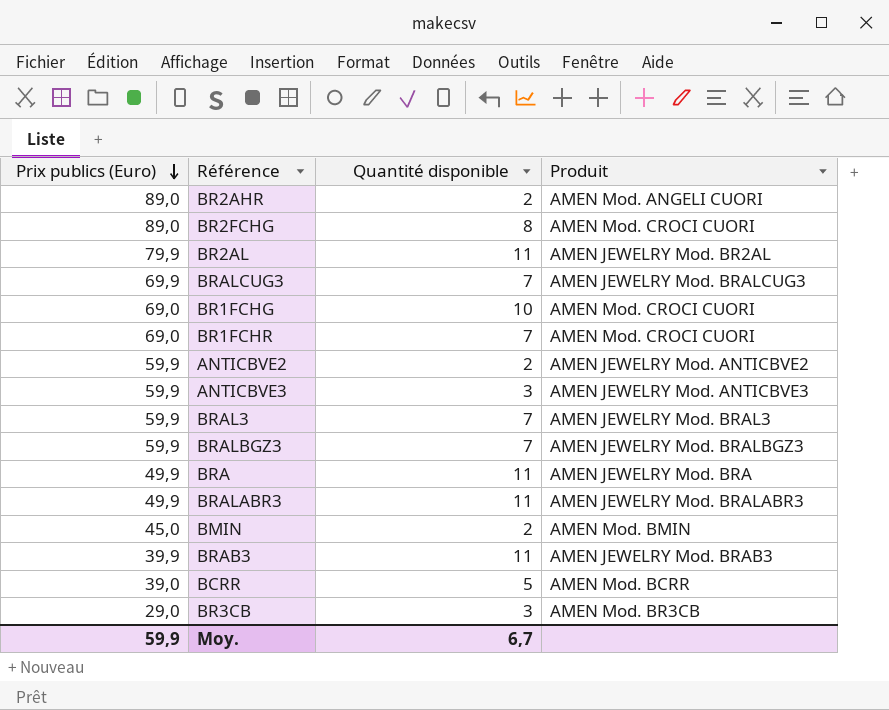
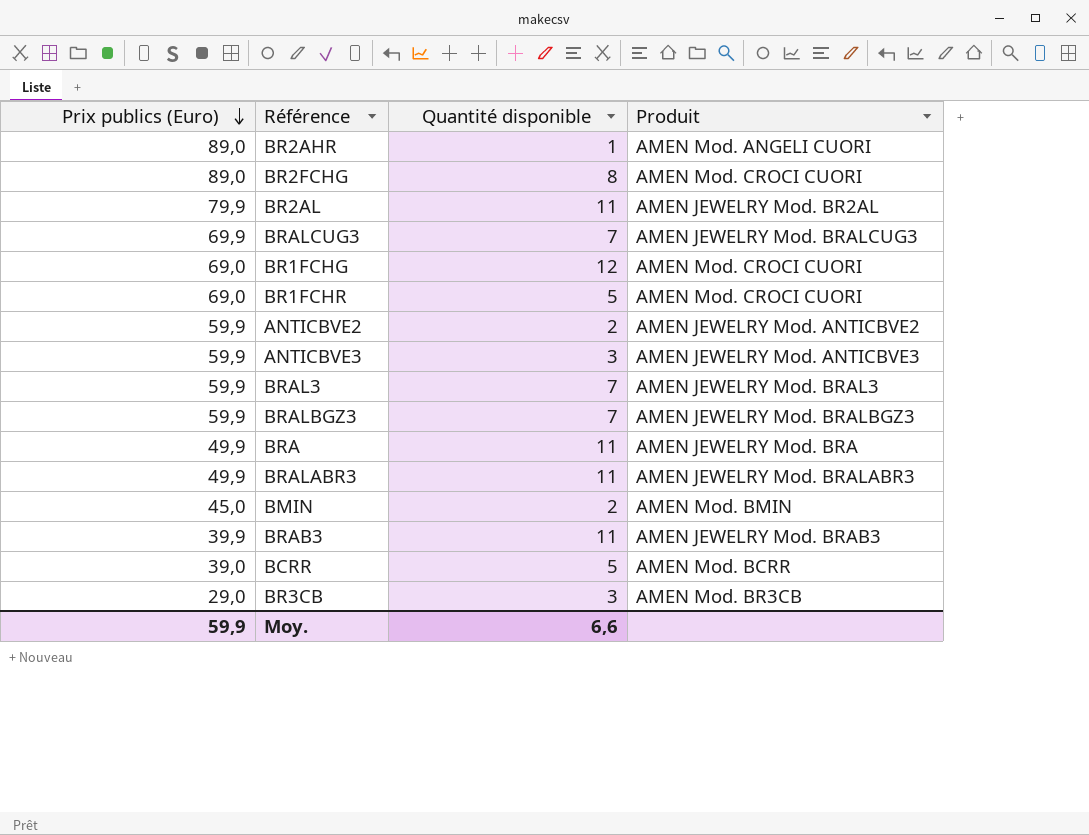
BR2AHR | Quantité disponible: 2 -> 1
BR1FCHG | Quantité disponible: 10 -> 12
BR1FCHR | Quantité disponible: 7 -> 5
Moy. | Quantité disponible: 6,7 -> 6,6

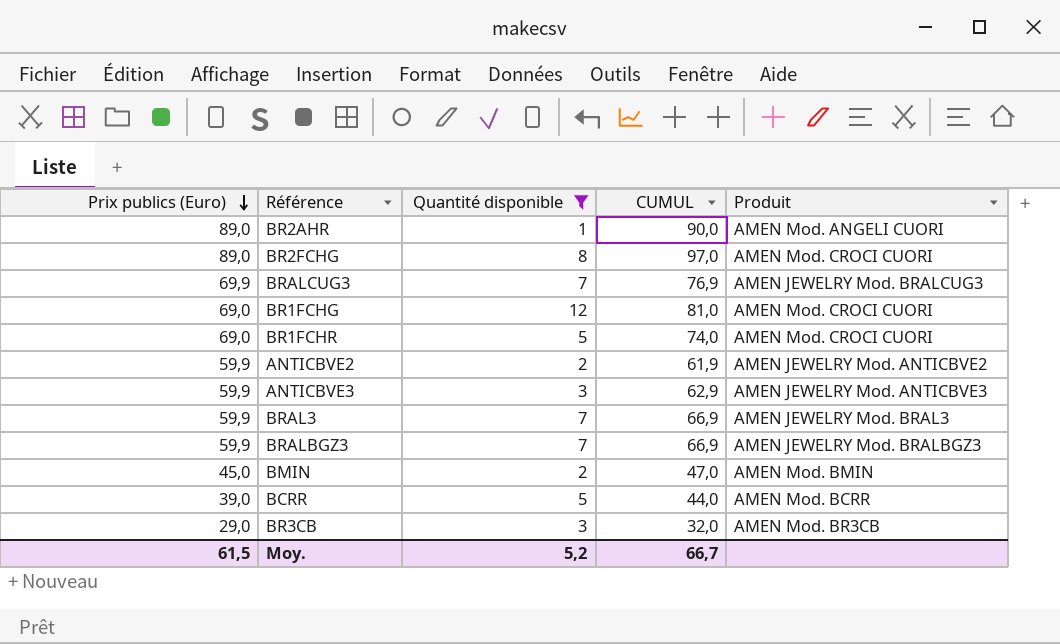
filter: none -> Quantité disponible != 11
column CUMUL | formula: none -> [Prix publics (Euro)] + [Quantité disponible]
Moy. | Prix publics (Euro): 59,9 -> 61,5
Moy. | Quantité disponible: 6,6 -> 5,2

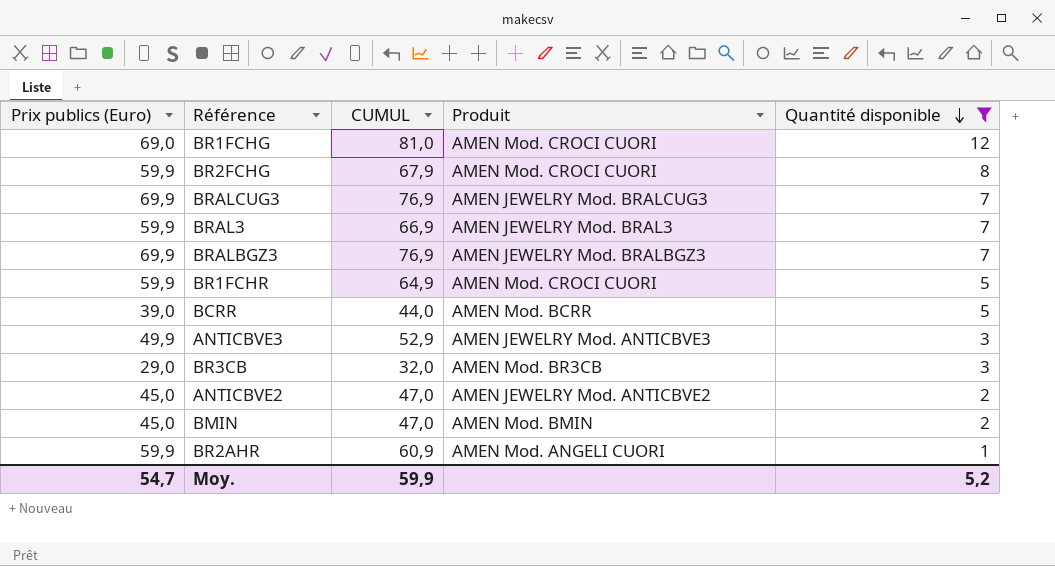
row order: Prix publics (Euro) descending -> Quantité disponible descending
column Quantité disponible | position: 3 -> 5
BR2FCHG | Prix publics (Euro): 89,0 -> 59,9
BR2FCHG | CUMUL: 97,0 -> 67,9
BRALBGZ3 | Prix publics (Euro): 59,9 -> 69,9
BRALBGZ3 | CUMUL: 66,9 -> 76,9
BR1FCHR | Prix publics (Euro): 69,0 -> 59,9
BR1FCHR | CUMUL: 74,0 -> 64,9
ANTICBVE3 | Prix publics (Euro): 59,9 -> 49,9
ANTICBVE3 | CUMUL: 62,9 -> 52,9
ANTICBVE2 | Prix publics (Euro): 59,9 -> 45,0
ANTICBVE2 | CUMUL: 61,9 -> 47,0
BR2AHR | Prix publics (Euro): 89,0 -> 59,9
BR2AHR | CUMUL: 90,0 -> 60,9
Moy. | Prix publics (Euro): 61,5 -> 54,7
Moy. | CUMUL: 66,7 -> 59,9

